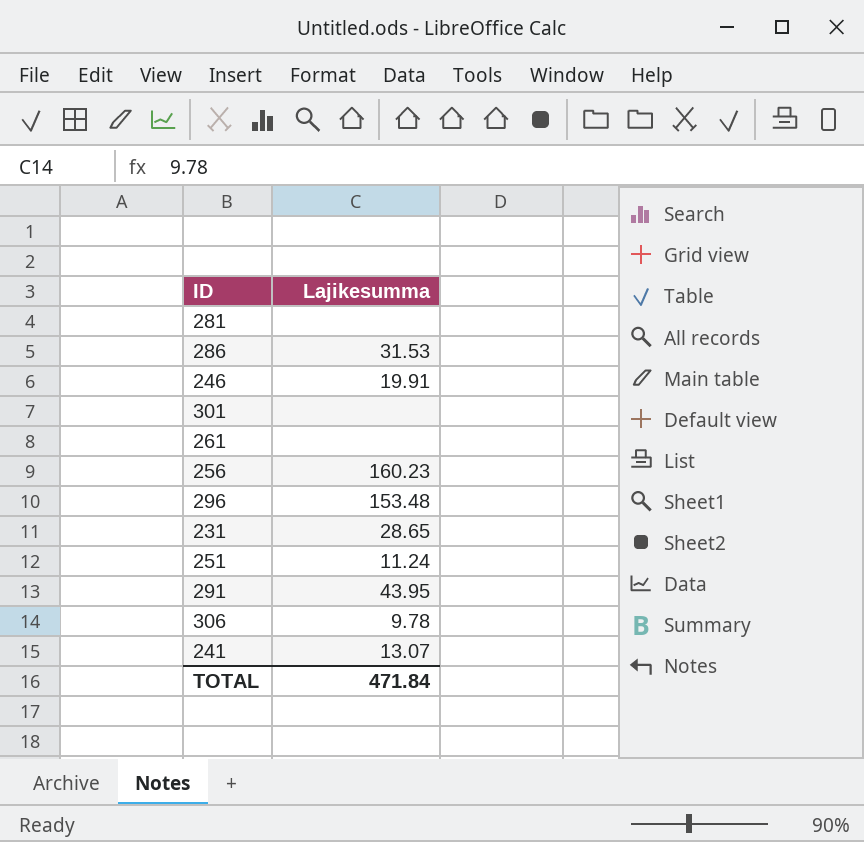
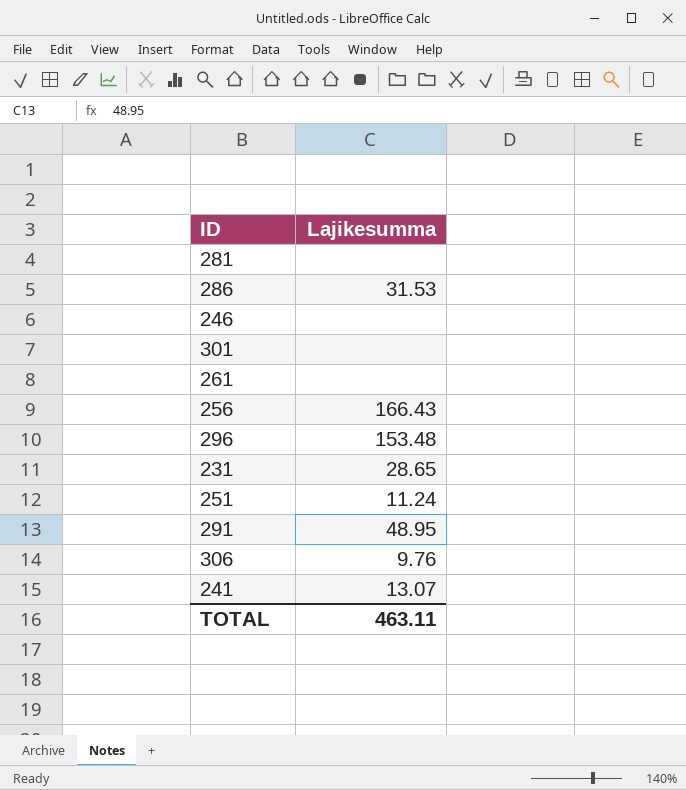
246 | Lajikesumma: 19.91 -> none
256 | Lajikesumma: 160.23 -> 166.43
291 | Lajikesumma: 43.95 -> 48.95
306 | Lajikesumma: 9.78 -> 9.76
TOTAL | Lajikesumma: 471.84 -> 463.11

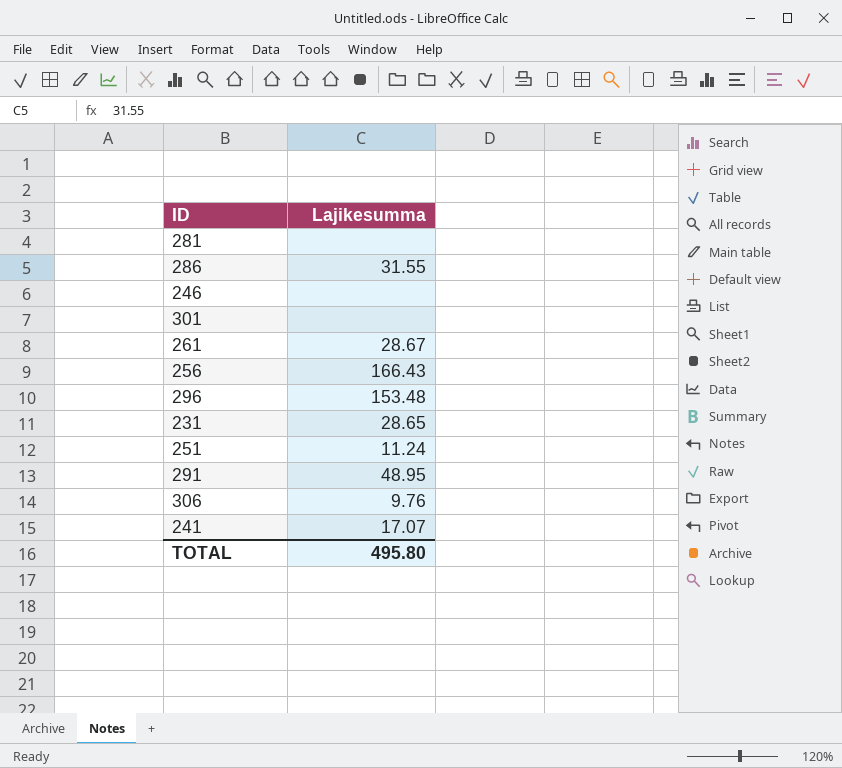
286 | Lajikesumma: 31.53 -> 31.55
261 | Lajikesumma: none -> 28.67
241 | Lajikesumma: 13.07 -> 17.07
TOTAL | Lajikesumma: 463.11 -> 495.80

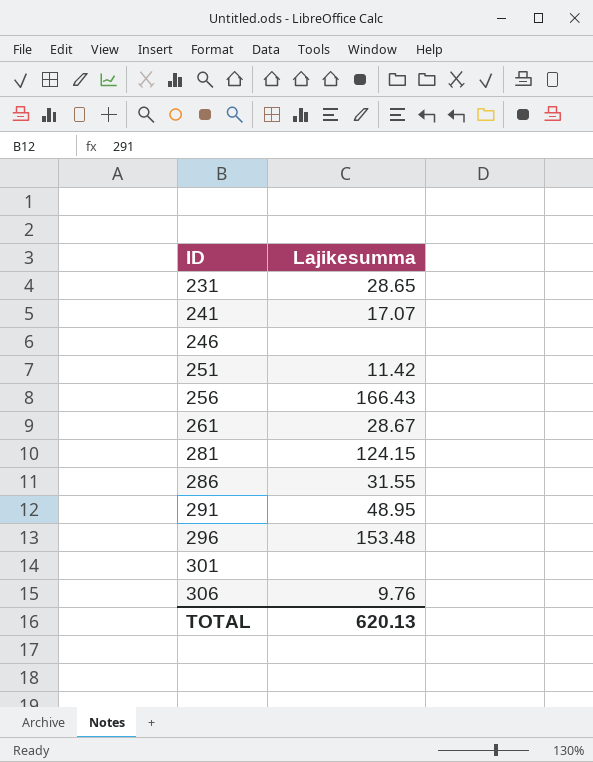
row order: none -> ID ascending
251 | Lajikesumma: 11.24 -> 11.42
281 | Lajikesumma: none -> 124.15
TOTAL | Lajikesumma: 495.80 -> 620.13

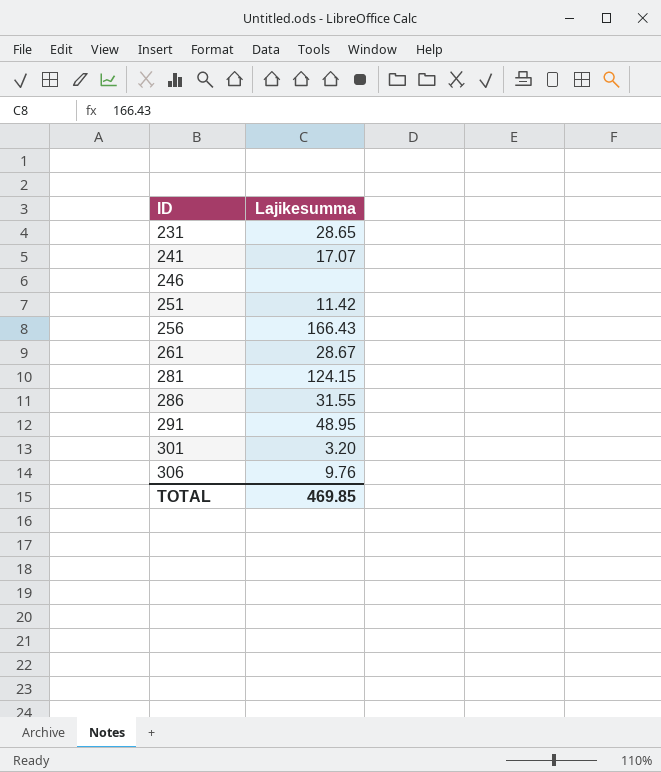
row 296: 153.48 -> none
301 | Lajikesumma: none -> 3.20
TOTAL | Lajikesumma: 620.13 -> 469.85

